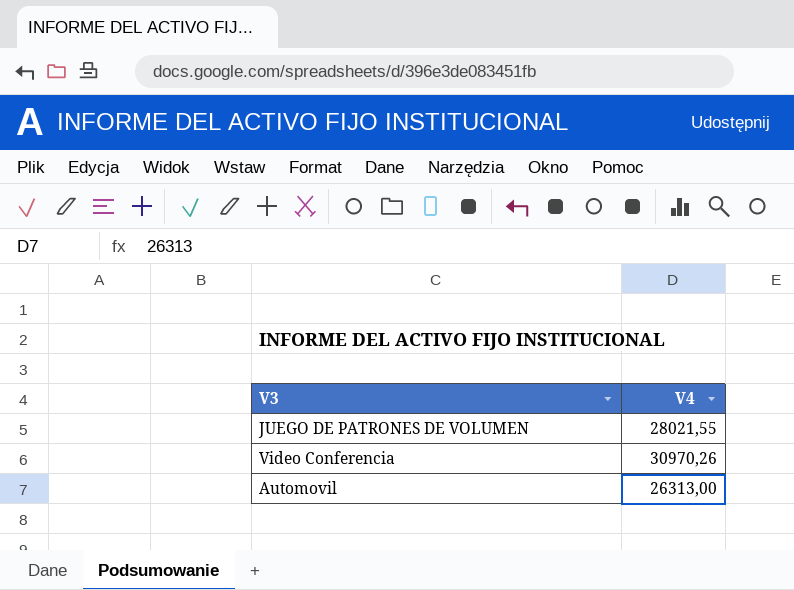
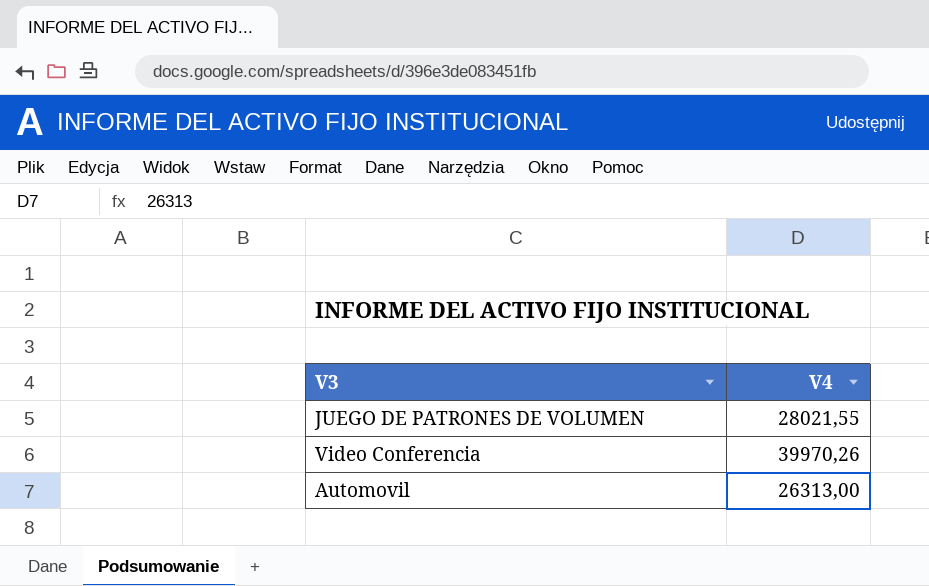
Video Conferencia | V4: 30970,26 -> 39970,26

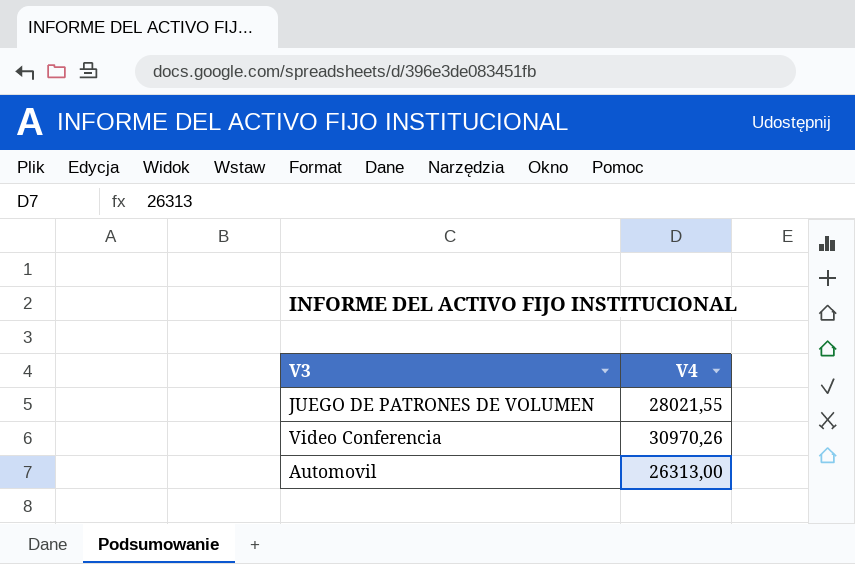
Video Conferencia | V4: 39970,26 -> 30970,26

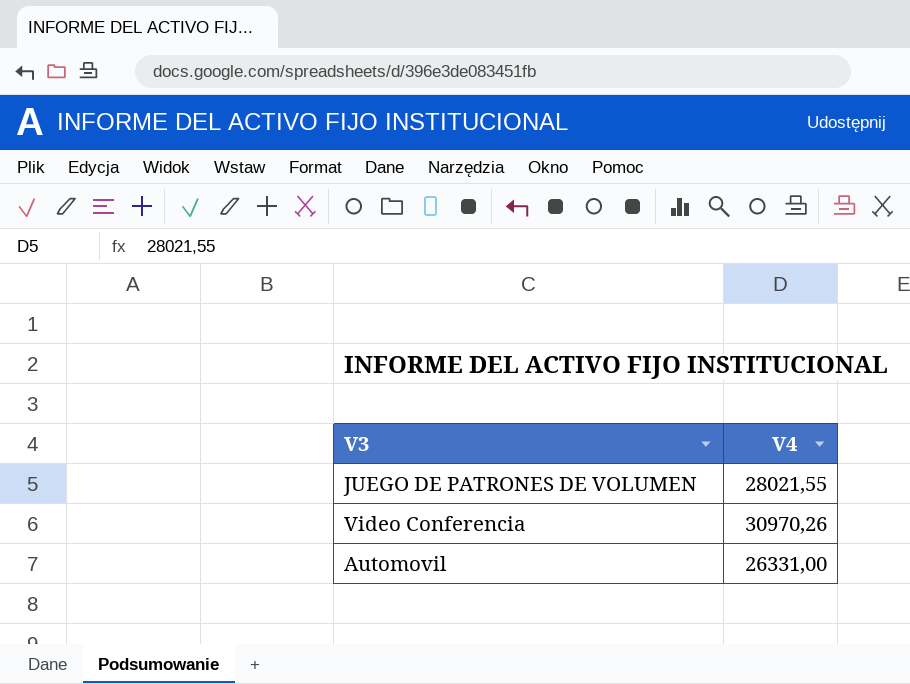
Automovil | V4: 26313,00 -> 26331,00

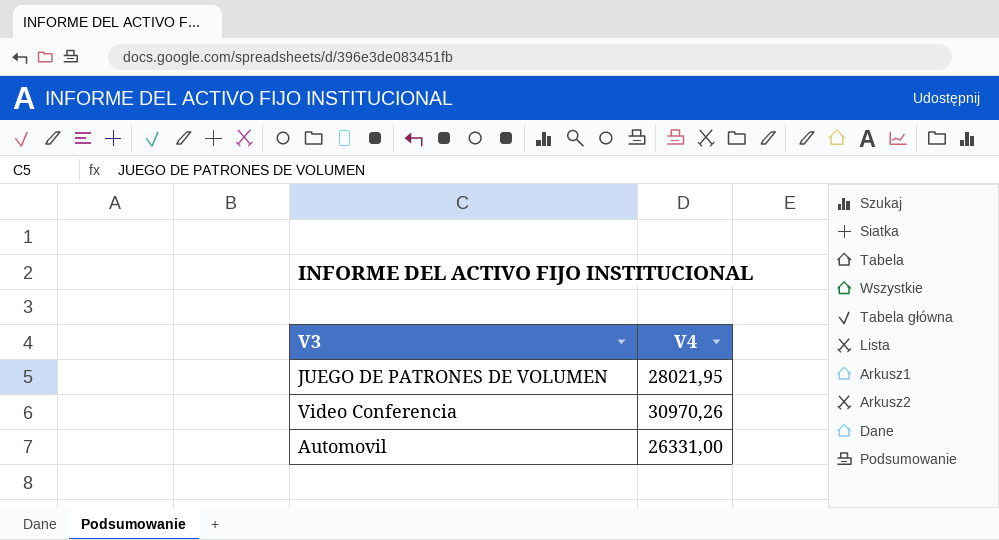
JUEGO DE PATRONES DE VOLUMEN | V4: 28021,55 -> 28021,95

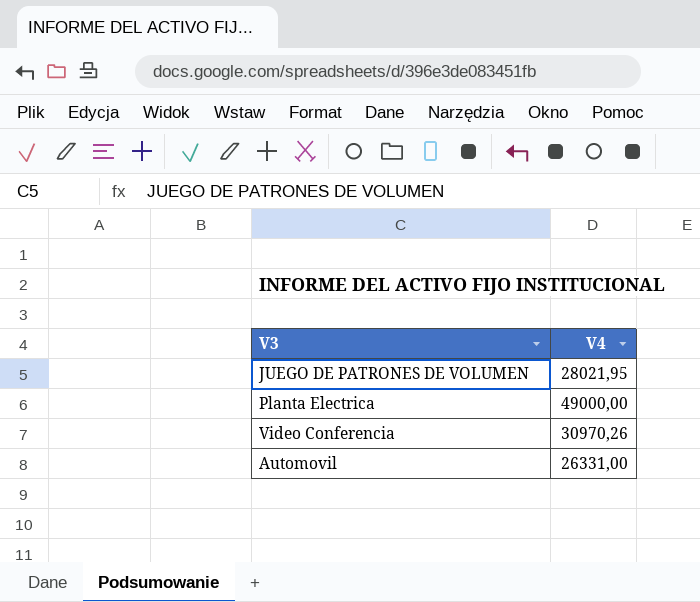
row Planta Electrica: none -> 49000,00

